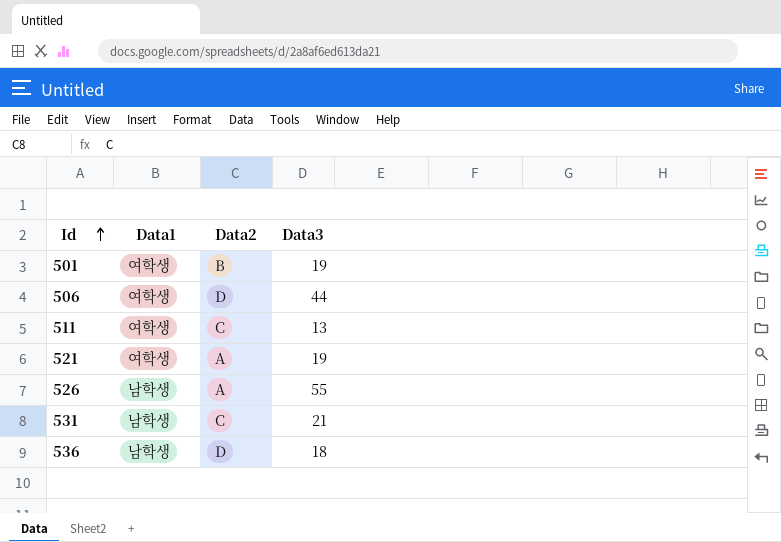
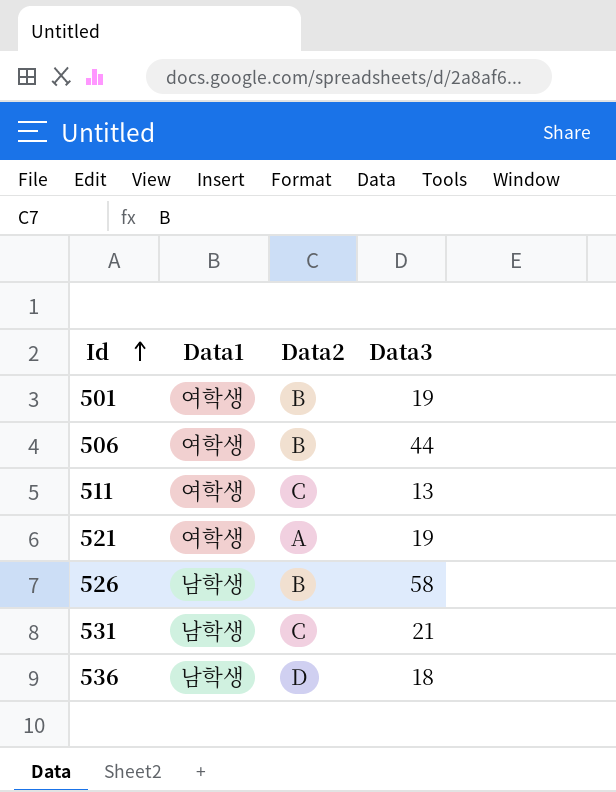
506 | Data2: D -> B
526 | Data2: A -> B
526 | Data3: 55 -> 58

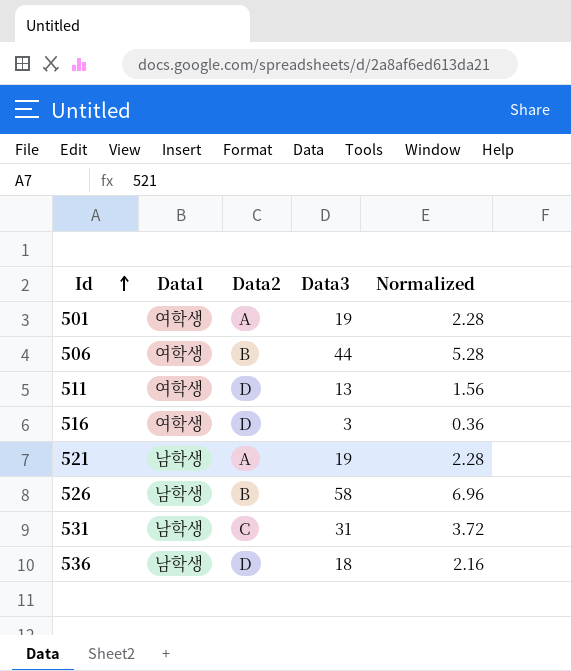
column Normalized | formula: none -> [Data3] * 0.12
501 | Data2: B -> A
511 | Data2: C -> D
row 516: none -> 여학생 | D | 3 | 0.36
521 | Data1: 여학생 -> 남학생
531 | Data3: 21 -> 31

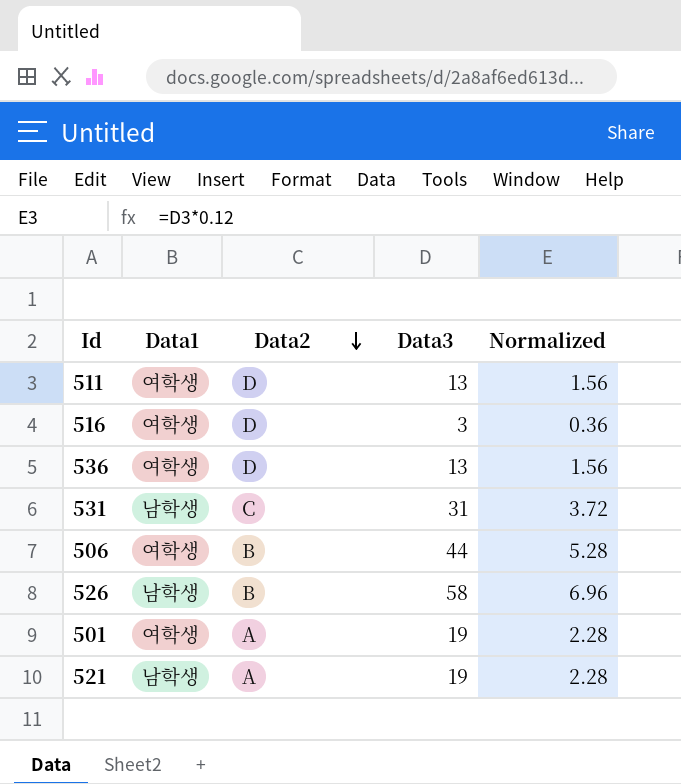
row order: Id ascending -> Data2 descending
536 | Data1: 남학생 -> 여학생
536 | Data3: 18 -> 13
536 | Normalized: 2.16 -> 1.56

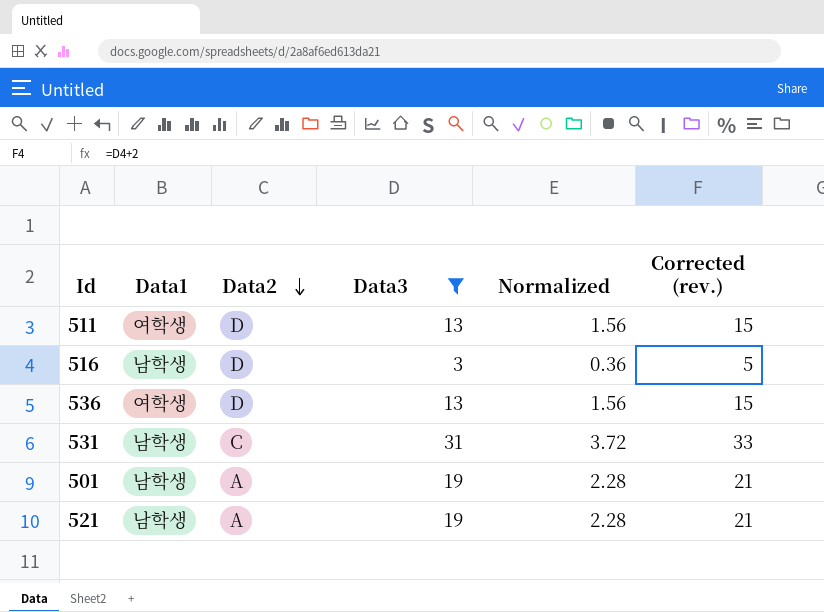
filter: none -> Data3 <= 31
column Corrected (rev.) | formula: none -> [Data3] + 2
516 | Data1: 여학생 -> 남학생
501 | Data1: 여학생 -> 남학생

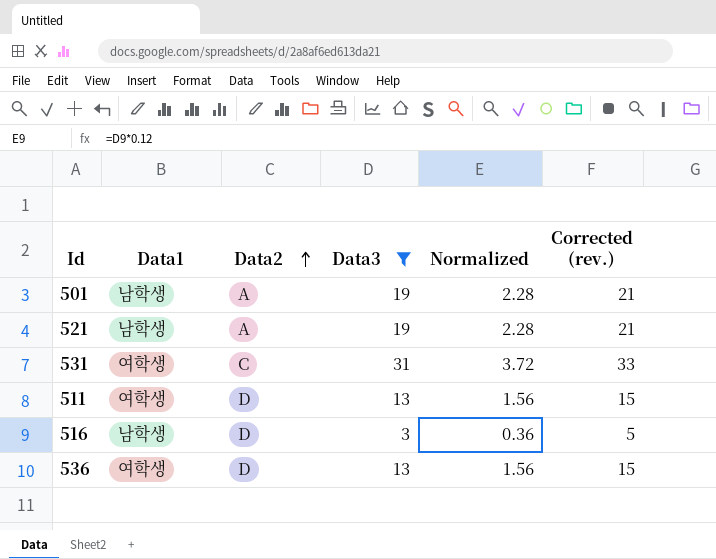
row order: Data2 descending -> Data2 ascending
531 | Data1: 남학생 -> 여학생

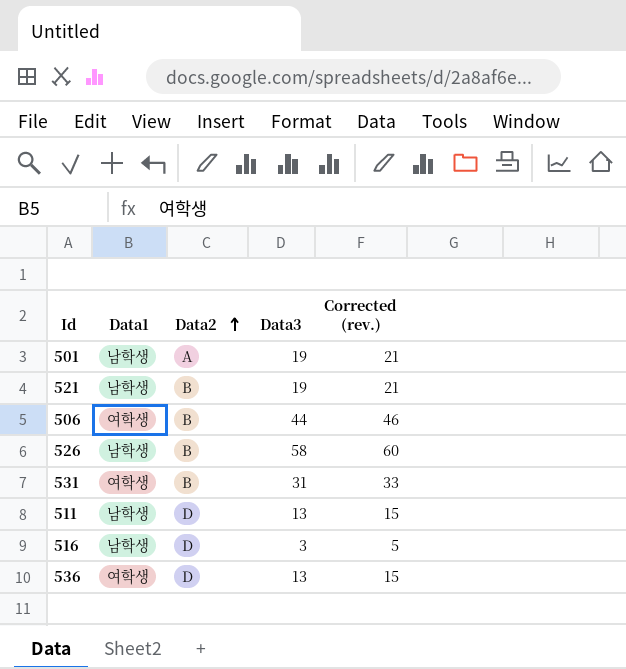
filter: Data3 <= 31 -> none
column Normalized | formula: [Data3] * 0.12 -> none
521 | Data2: A -> B
531 | Data2: C -> B
511 | Data1: 여학생 -> 남학생

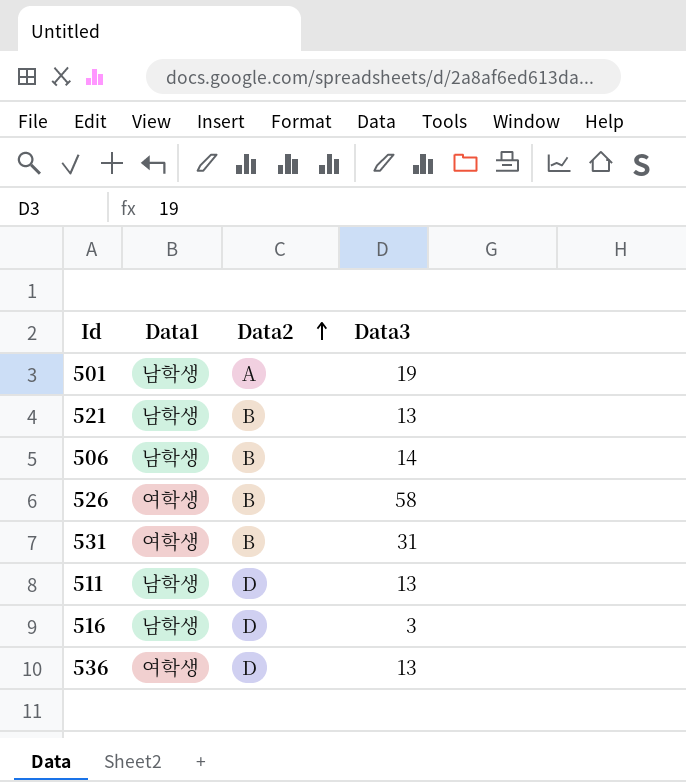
column Corrected (rev.) | formula: [Data3] + 2 -> none
521 | Data3: 19 -> 13
506 | Data1: 여학생 -> 남학생
506 | Data3: 44 -> 14
526 | Data1: 남학생 -> 여학생

